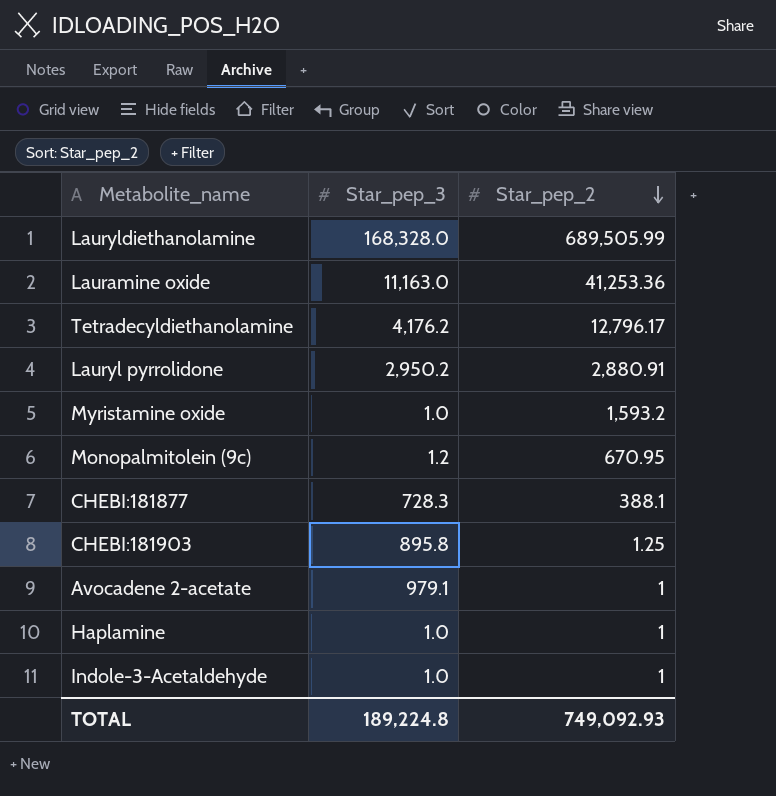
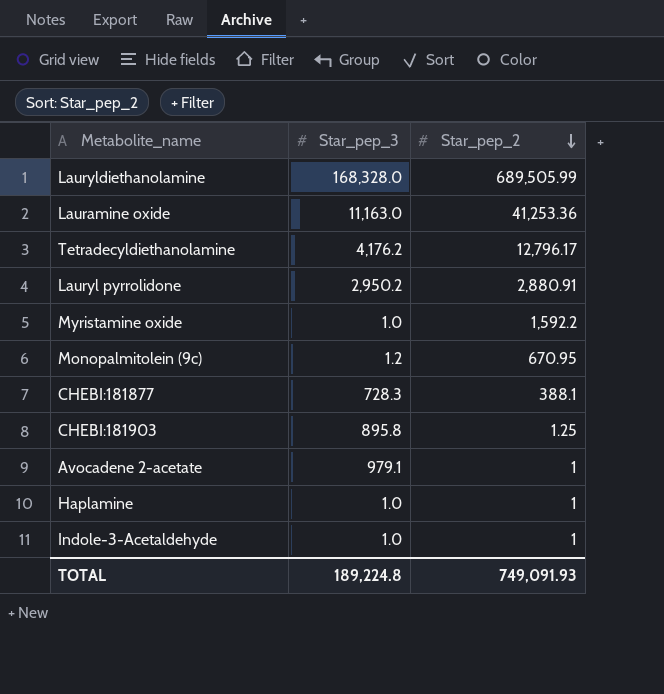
Myristamine oxide | Star_pep_2: 1,593.2 -> 1,592.2
TOTAL | Star_pep_2: 749,092.93 -> 749,091.93

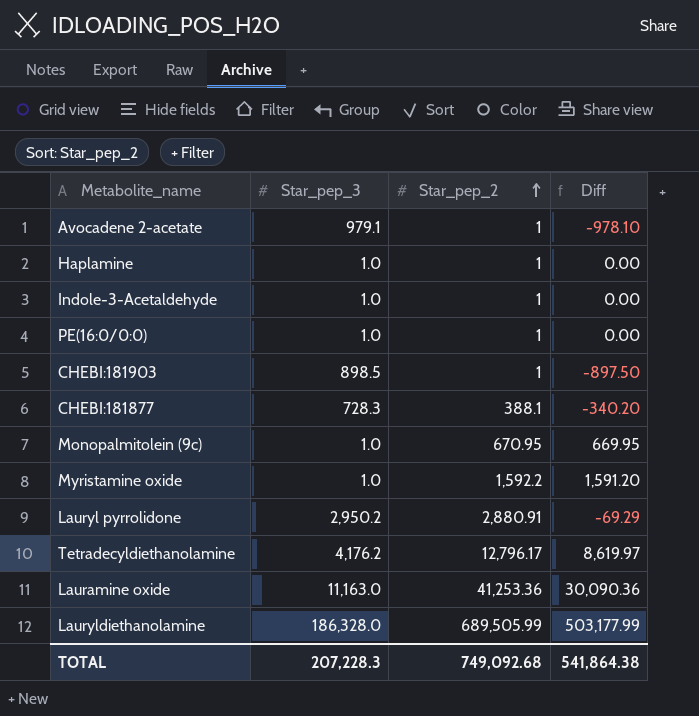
row order: Star_pep_2 descending -> Star_pep_2 ascending
column Diff | formula: none -> [Star_pep_2] - [Star_pep_3]
row PE(16:0/0:0): none -> 1.0 | 1 | 0.00
CHEBI:181903 | Star_pep_3: 895.8 -> 898.5
CHEBI:181903 | Star_pep_2: 1.25 -> 1
Monopalmitolein (9c) | Star_pep_3: 1.2 -> 1.0
Lauryldiethanolamine | Star_pep_3: 168,328.0 -> 186,328.0
TOTAL | Star_pep_3: 189,224.8 -> 207,228.3
TOTAL | Star_pep_2: 749,091.93 -> 749,092.68

